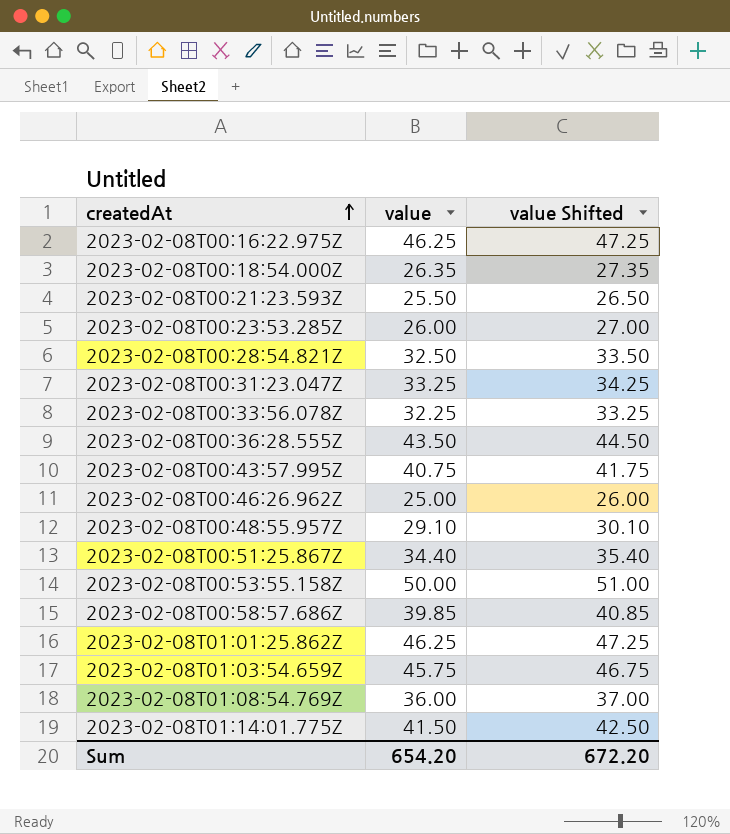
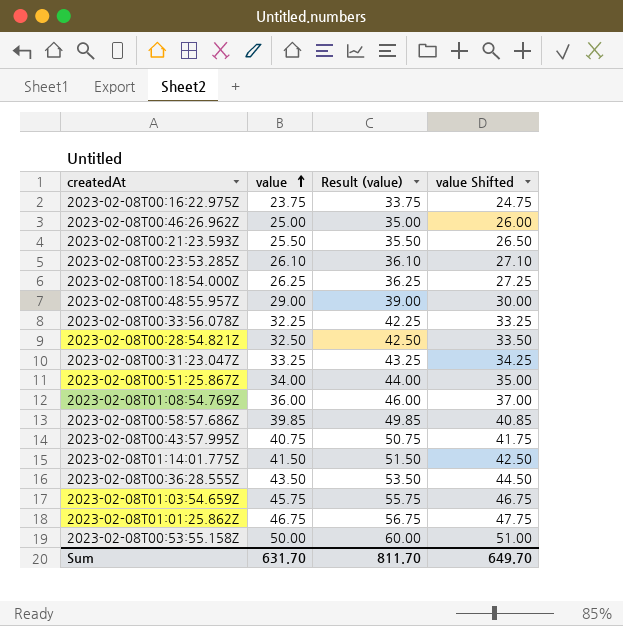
row order: createdAt ascending -> value ascending
column Result (value) | formula: none -> [value] + 10
2023-02-08T00:16:22.975Z | value: 46.25 -> 23.75
2023-02-08T00:16:22.975Z | value Shifted: 47.25 -> 24.75
2023-02-08T00:23:53.285Z | value: 26.00 -> 26.10
2023-02-08T00:23:53.285Z | value Shifted: 27.00 -> 27.10
2023-02-08T00:18:54.000Z | value: 26.35 -> 26.25
2023-02-08T00:18:54.000Z | value Shifted: 27.35 -> 27.25
2023-02-08T00:48:55.957Z | value: 29.10 -> 29.00
2023-02-08T00:48:55.957Z | value Shifted: 30.10 -> 30.00
2023-02-08T00:51:25.867Z | value: 34.40 -> 34.00
2023-02-08T00:51:25.867Z | value Shifted: 35.40 -> 35.00
2023-02-08T01:01:25.862Z | value: 46.25 -> 46.75
2023-02-08T01:01:25.862Z | value Shifted: 47.25 -> 47.75
Sum | value: 654.20 -> 631.70
Sum | value Shifted: 672.20 -> 649.70

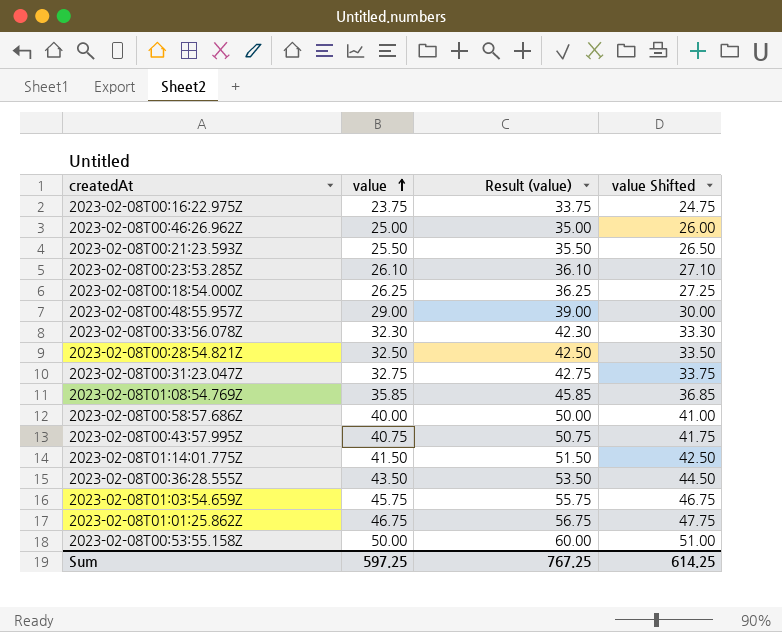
row 2023-02-08T00:51:25.867Z: 34.00 | 44.00 | 35.00 -> none
2023-02-08T00:33:56.078Z | value: 32.25 -> 32.30
2023-02-08T00:33:56.078Z | Result (value): 42.25 -> 42.30
2023-02-08T00:33:56.078Z | value Shifted: 33.25 -> 33.30
2023-02-08T00:31:23.047Z | value: 33.25 -> 32.75
2023-02-08T00:31:23.047Z | Result (value): 43.25 -> 42.75
2023-02-08T00:31:23.047Z | value Shifted: 34.25 -> 33.75
2023-02-08T01:08:54.769Z | value: 36.00 -> 35.85
2023-02-08T01:08:54.769Z | Result (value): 46.00 -> 45.85
2023-02-08T01:08:54.769Z | value Shifted: 37.00 -> 36.85
2023-02-08T00:58:57.686Z | value: 39.85 -> 40.00
2023-02-08T00:58:57.686Z | Result (value): 49.85 -> 50.00
2023-02-08T00:58:57.686Z | value Shifted: 40.85 -> 41.00
Sum | value: 631.70 -> 597.25
Sum | Result (value): 811.70 -> 767.25
Sum | value Shifted: 649.70 -> 614.25

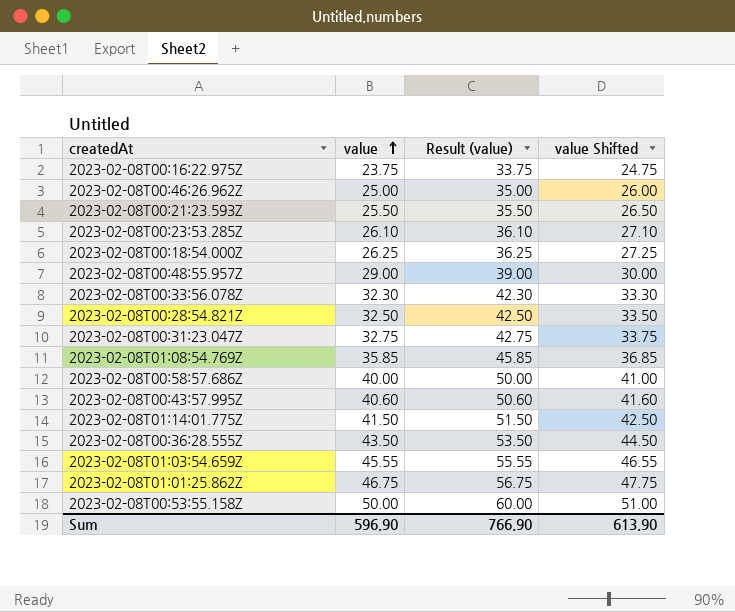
2023-02-08T00:43:57.995Z | value: 40.75 -> 40.60
2023-02-08T00:43:57.995Z | Result (value): 50.75 -> 50.60
2023-02-08T00:43:57.995Z | value Shifted: 41.75 -> 41.60
2023-02-08T01:03:54.659Z | value: 45.75 -> 45.55
2023-02-08T01:03:54.659Z | Result (value): 55.75 -> 55.55
2023-02-08T01:03:54.659Z | value Shifted: 46.75 -> 46.55
Sum | value: 597.25 -> 596.90
Sum | Result (value): 767.25 -> 766.90
Sum | value Shifted: 614.25 -> 613.90

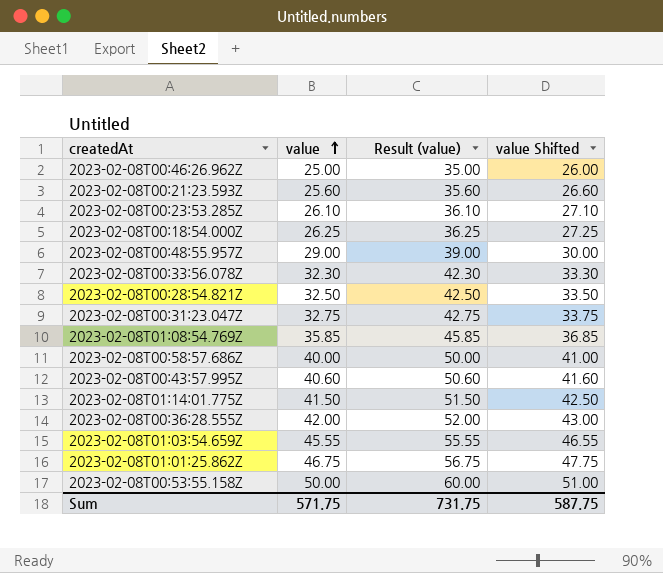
row 2023-02-08T00:16:22.975Z: 23.75 | 33.75 | 24.75 -> none
2023-02-08T00:21:23.593Z | value: 25.50 -> 25.60
2023-02-08T00:21:23.593Z | Result (value): 35.50 -> 35.60
2023-02-08T00:21:23.593Z | value Shifted: 26.50 -> 26.60
2023-02-08T00:36:28.555Z | value: 43.50 -> 42.00
2023-02-08T00:36:28.555Z | Result (value): 53.50 -> 52.00
2023-02-08T00:36:28.555Z | value Shifted: 44.50 -> 43.00
Sum | value: 596.90 -> 571.75
Sum | Result (value): 766.90 -> 731.75
Sum | value Shifted: 613.90 -> 587.75

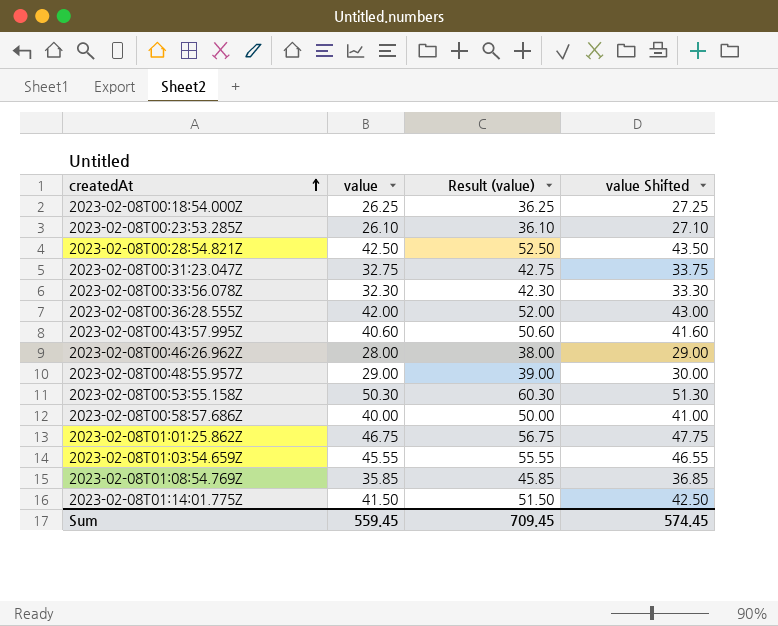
row order: value ascending -> createdAt ascending
row 2023-02-08T00:21:23.593Z: 25.60 | 35.60 | 26.60 -> none
2023-02-08T00:28:54.821Z | value: 32.50 -> 42.50
2023-02-08T00:28:54.821Z | Result (value): 42.50 -> 52.50
2023-02-08T00:28:54.821Z | value Shifted: 33.50 -> 43.50
2023-02-08T00:46:26.962Z | value: 25.00 -> 28.00
2023-02-08T00:46:26.962Z | Result (value): 35.00 -> 38.00
2023-02-08T00:46:26.962Z | value Shifted: 26.00 -> 29.00
2023-02-08T00:53:55.158Z | value: 50.00 -> 50.30
2023-02-08T00:53:55.158Z | Result (value): 60.00 -> 60.30
2023-02-08T00:53:55.158Z | value Shifted: 51.00 -> 51.30
Sum | value: 571.75 -> 559.45
Sum | Result (value): 731.75 -> 709.45
Sum | value Shifted: 587.75 -> 574.45

